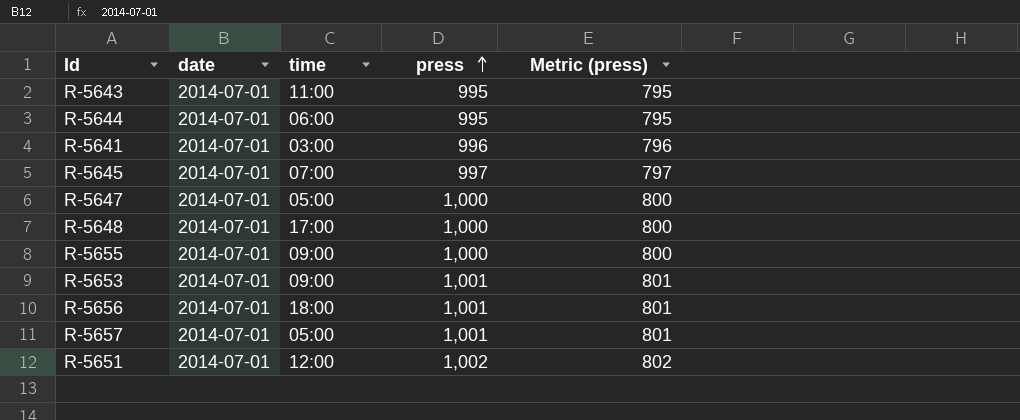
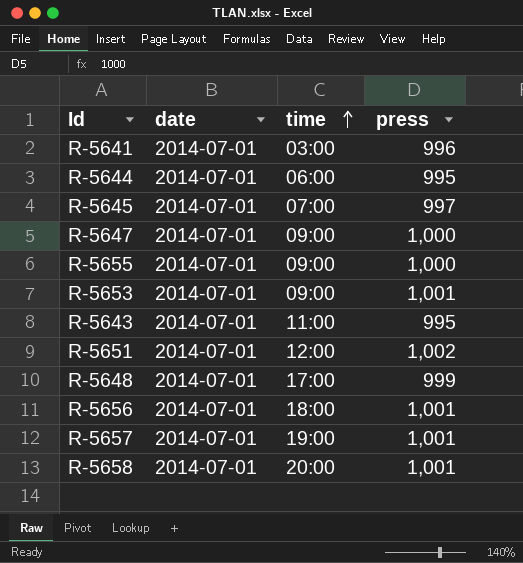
row order: press ascending -> time ascending
column Metric (press) | formula: [press] - 200 -> none
R-5647 | time: 05:00 -> 09:00
R-5648 | press: 1,000 -> 999
R-5657 | time: 05:00 -> 19:00
row R-5658: none -> 2014-07-01 | 20:00 | 1,001

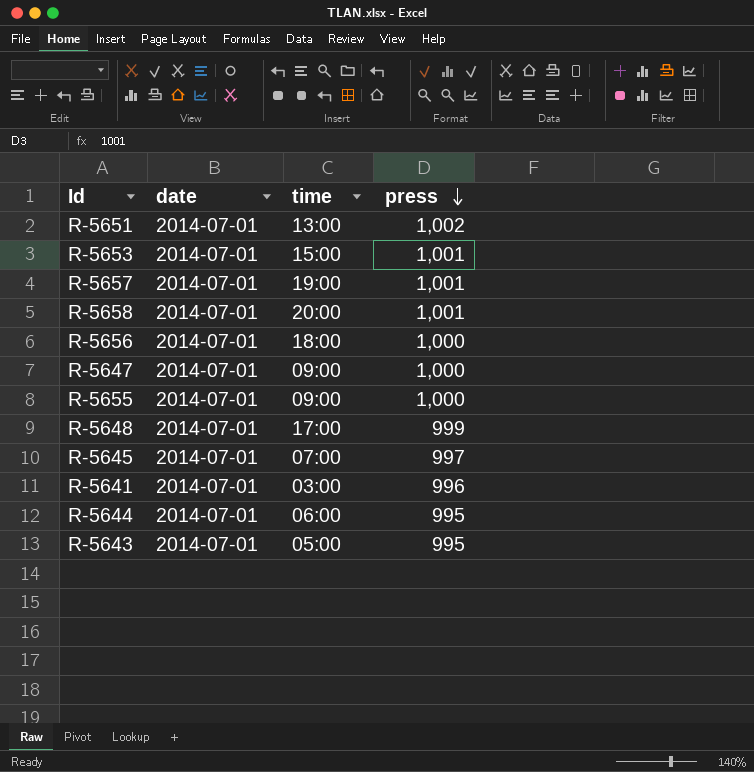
row order: time ascending -> press descending
R-5651 | time: 12:00 -> 13:00
R-5653 | time: 09:00 -> 15:00
R-5656 | press: 1,001 -> 1,000
R-5643 | time: 11:00 -> 05:00

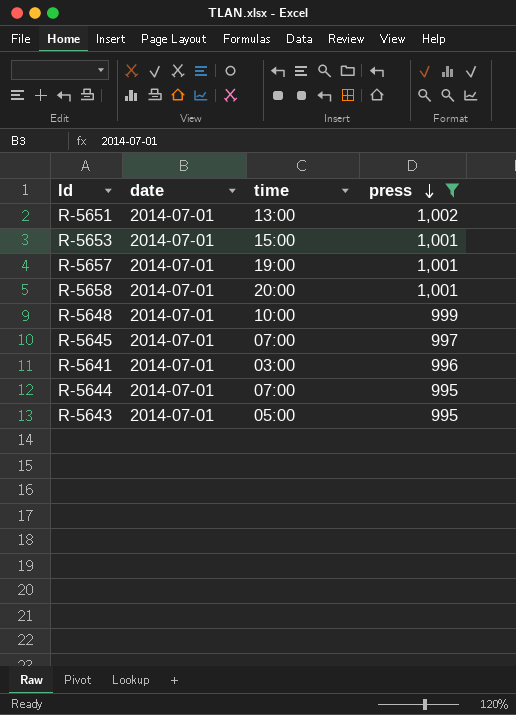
filter: none -> press != 1,000
R-5648 | time: 17:00 -> 10:00
R-5644 | time: 06:00 -> 07:00

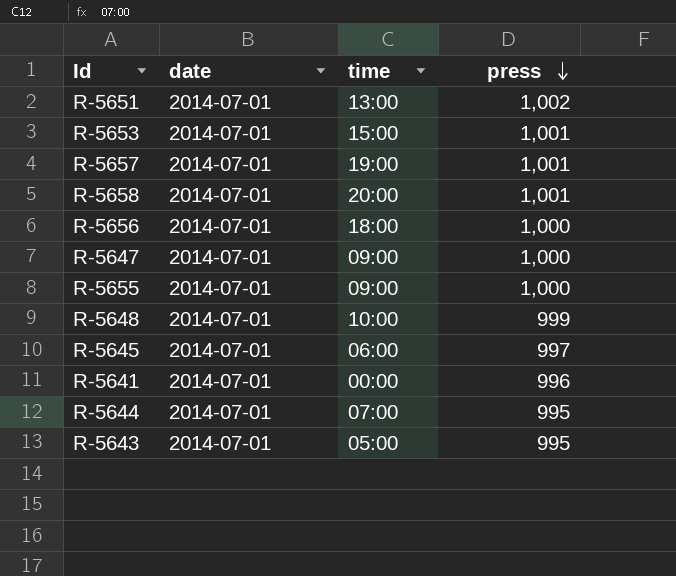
filter: press != 1,000 -> none
R-5645 | time: 07:00 -> 06:00
R-5641 | time: 03:00 -> 00:00

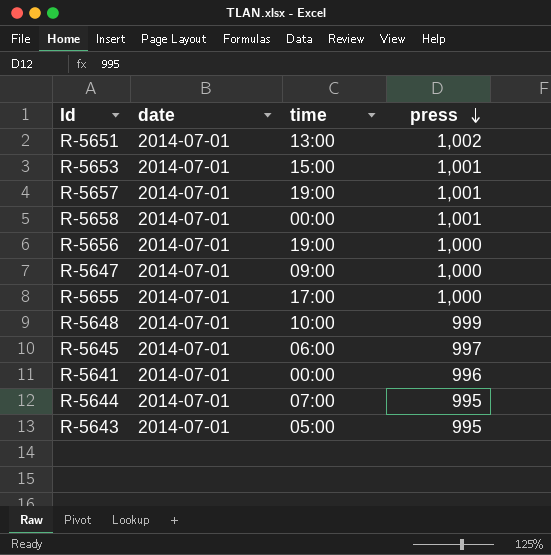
R-5658 | time: 20:00 -> 00:00
R-5656 | time: 18:00 -> 19:00
R-5655 | time: 09:00 -> 17:00

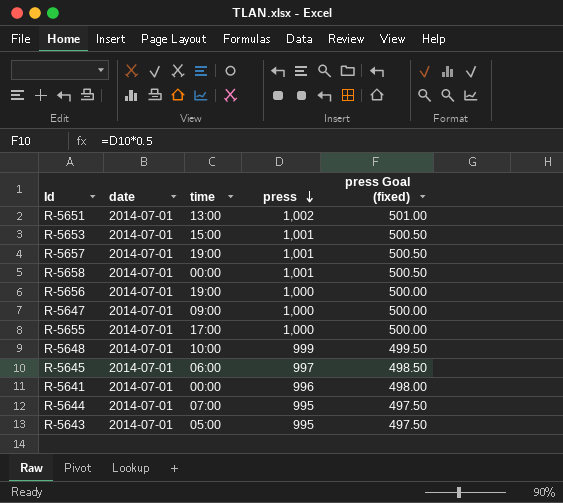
column press Goal (fixed) | formula: none -> [press] * 0.5

